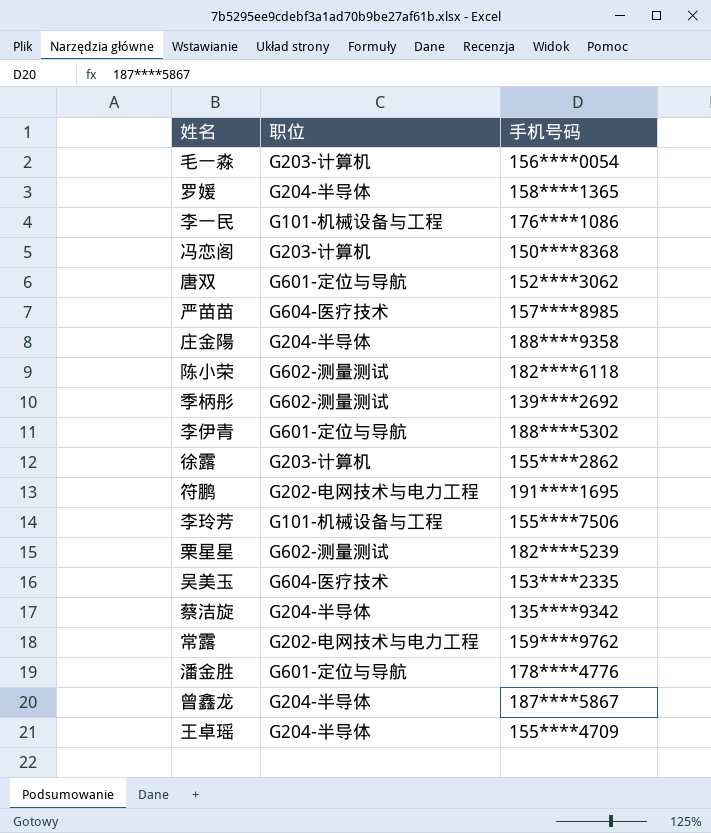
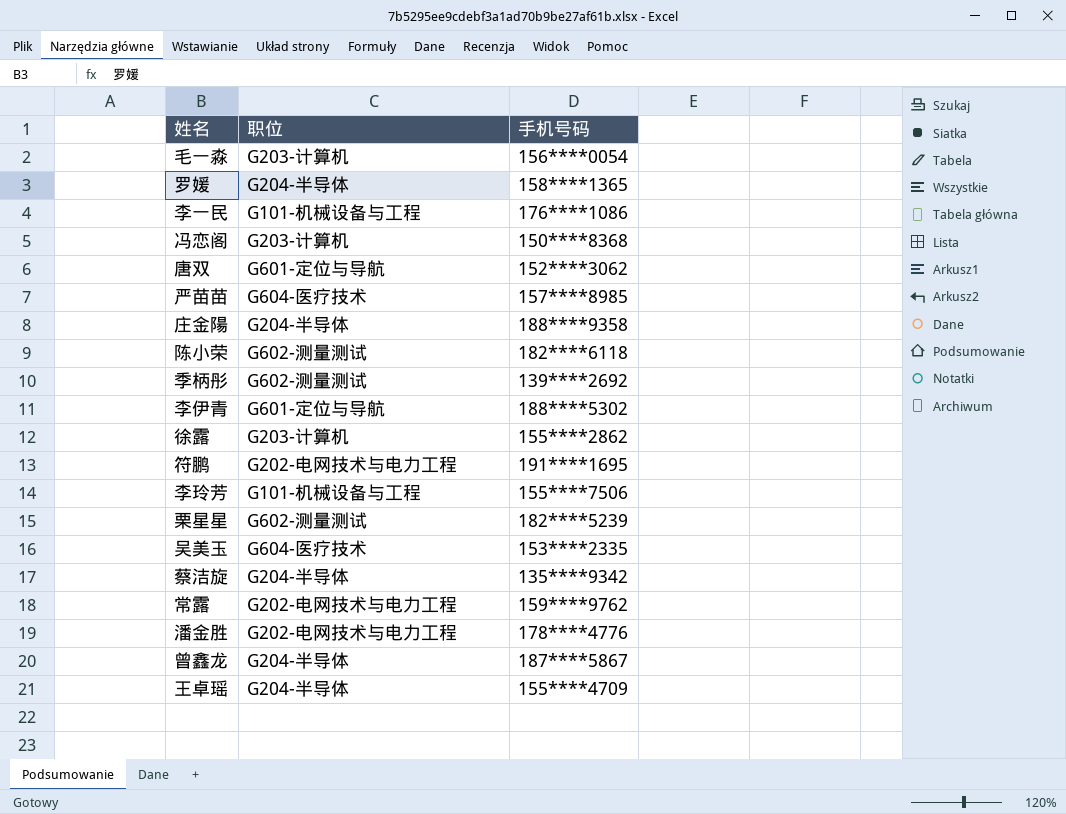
潘金胜 | 职位: G601-定位与导航 -> G202-电网技术与电力工程

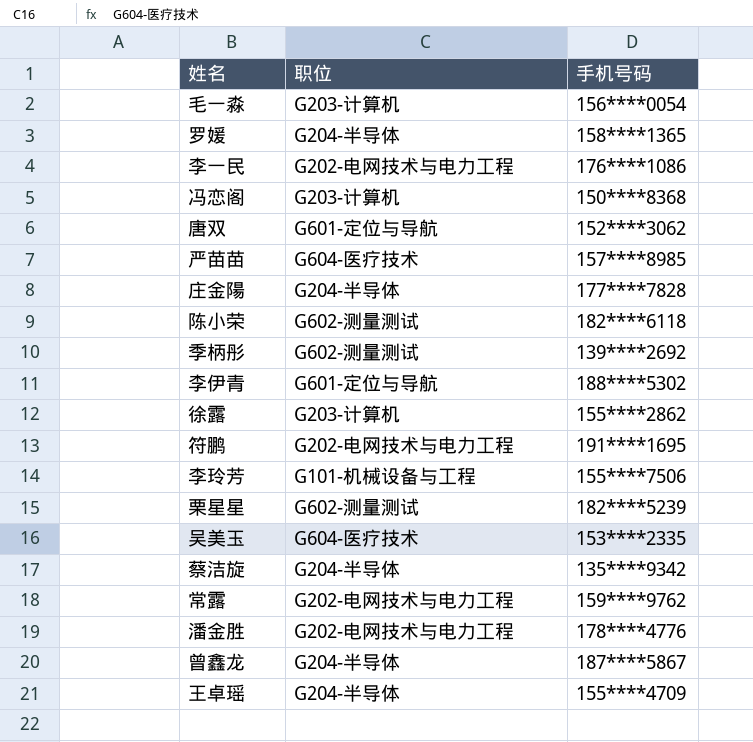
李一民 | 职位: G101-机械设备与工程 -> G202-电网技术与电力工程
庄金陽 | 手机号码: 188****9358 -> 177****7828

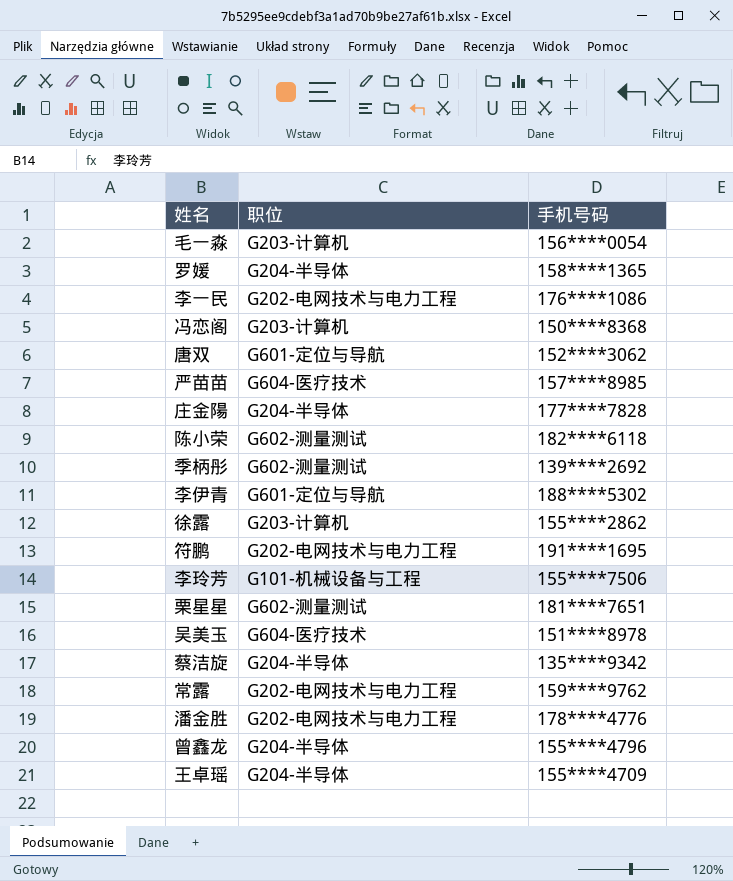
栗星星 | 手机号码: 182****5239 -> 181****7651
吴美玉 | 手机号码: 153****2335 -> 151****8978
曾鑫龙 | 手机号码: 187****5867 -> 155****4796

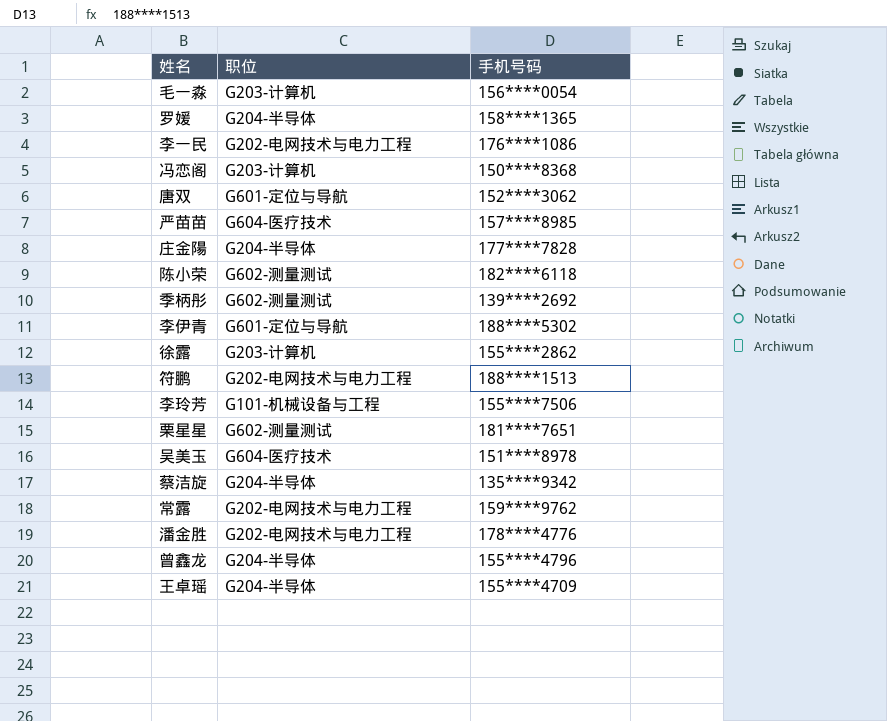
符鹏 | 手机号码: 191****1695 -> 188****1513

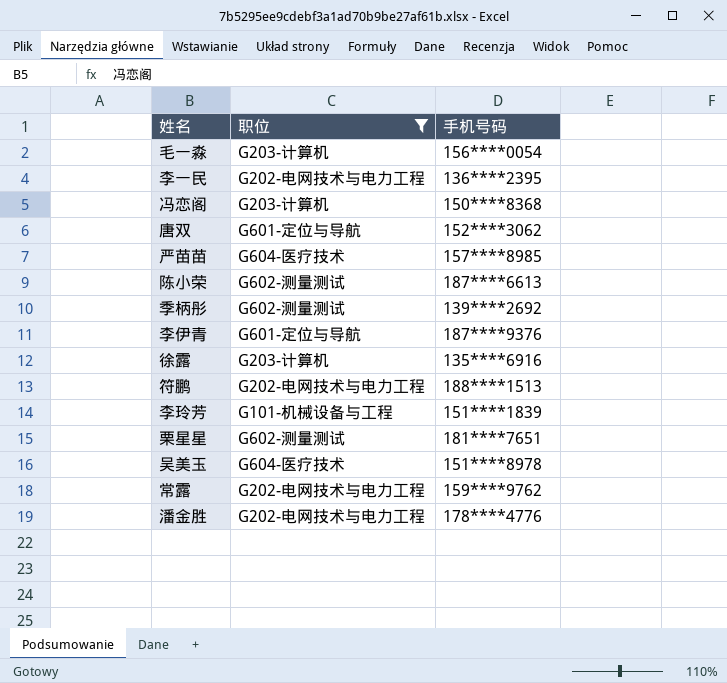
filter: none -> 职位 != G204-半导体
李一民 | 手机号码: 176****1086 -> 136****2395
陈小荣 | 手机号码: 182****6118 -> 187****6613
李伊青 | 手机号码: 188****5302 -> 187****9376
徐露 | 手机号码: 155****2862 -> 135****6916
李玲芳 | 手机号码: 155****7506 -> 151****1839

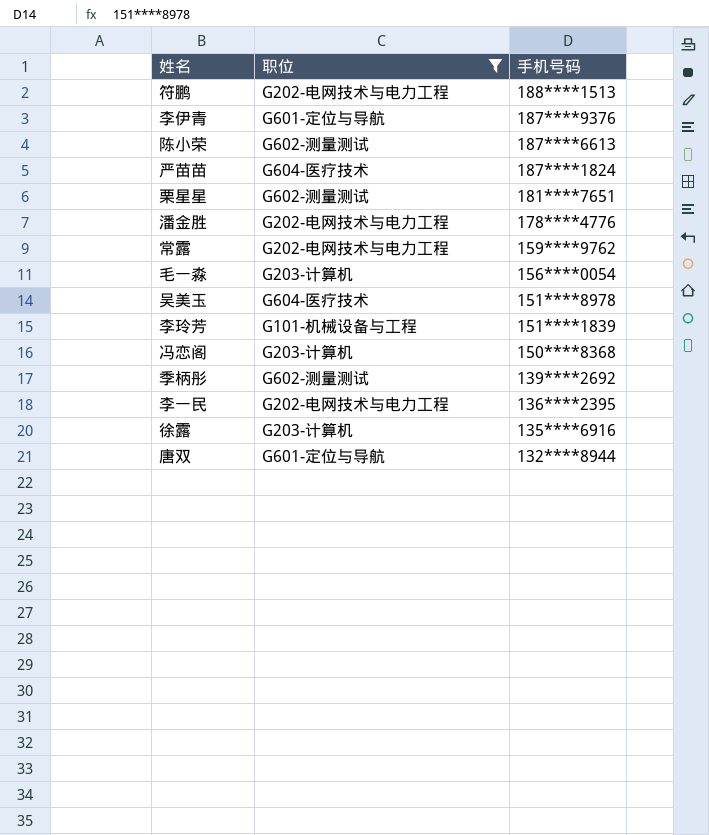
row order: none -> 手机号码 descending
严苗苗 | 手机号码: 157****8985 -> 187****1824
唐双 | 手机号码: 152****3062 -> 132****8944

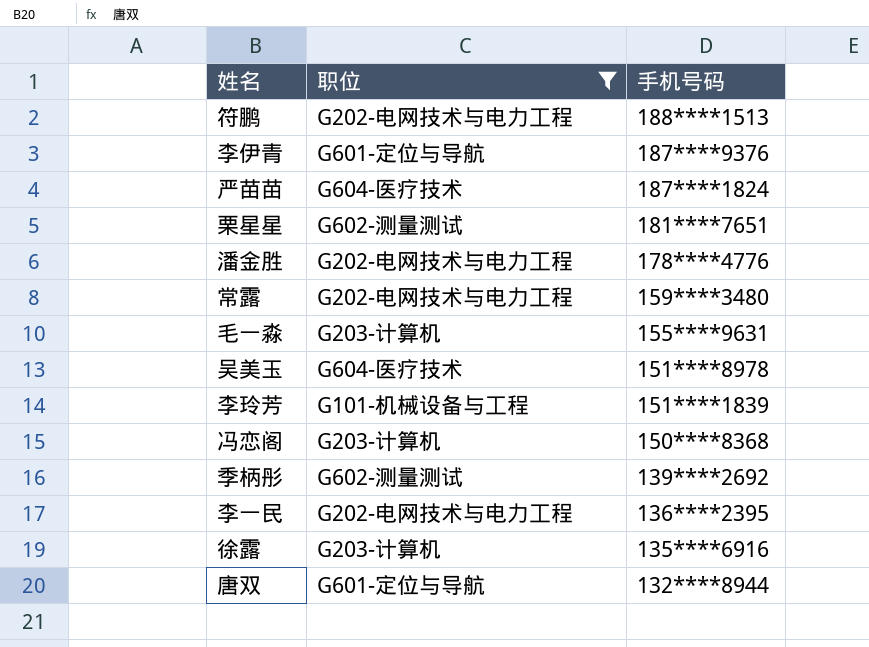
row 陈小荣: G602-测量测试 | 187****6613 -> none
常露 | 手机号码: 159****9762 -> 159****3480
毛一淼 | 手机号码: 156****0054 -> 155****9631

